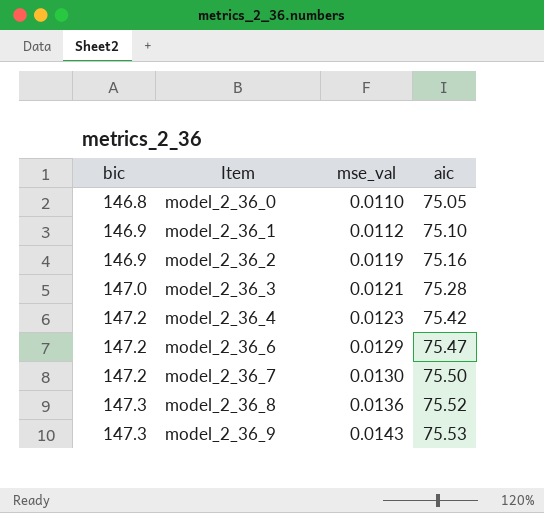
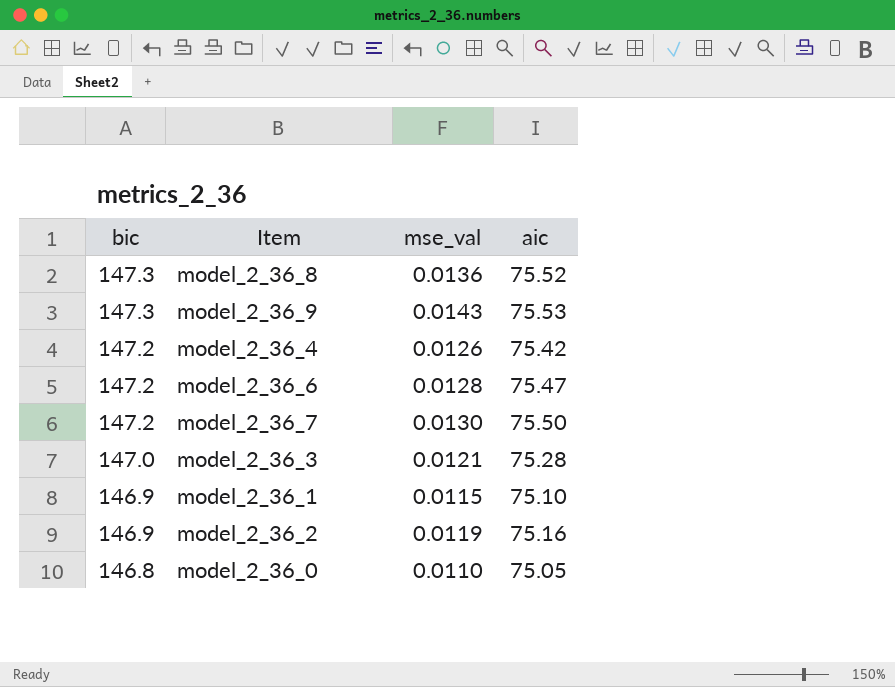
row order: bic ascending -> bic descending
model_2_36_4 | mse_val: 0.0123 -> 0.0126
model_2_36_6 | mse_val: 0.0129 -> 0.0128
model_2_36_1 | mse_val: 0.0112 -> 0.0115

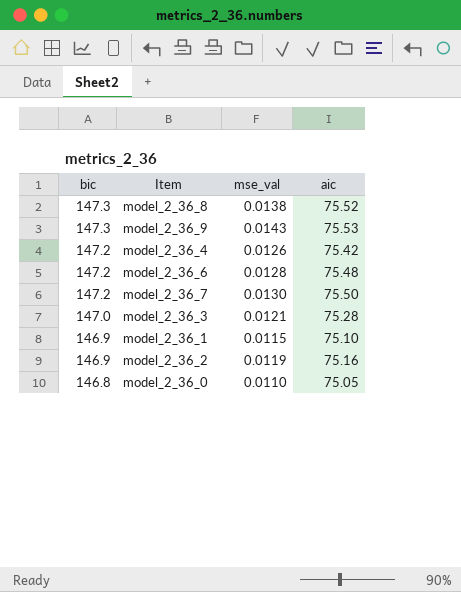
model_2_36_8 | mse_val: 0.0136 -> 0.0138
model_2_36_6 | aic: 75.47 -> 75.48

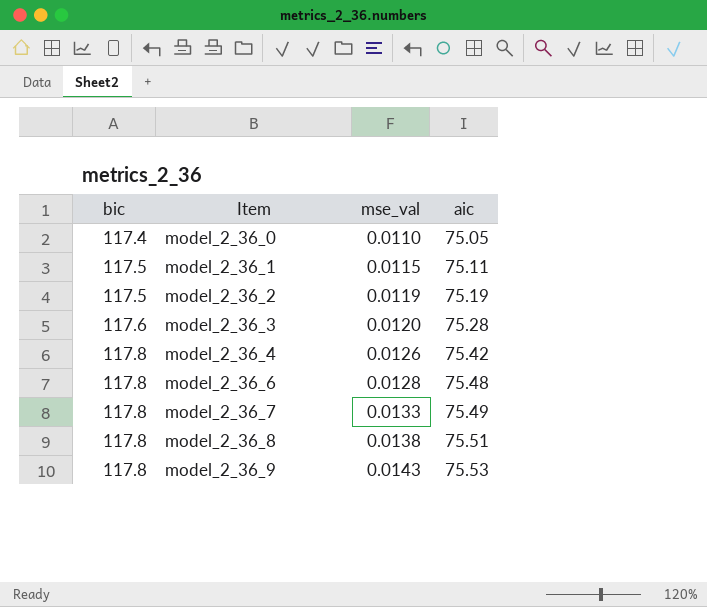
row order: bic descending -> bic ascending
model_2_36_0 | bic: 146.8 -> 117.4
model_2_36_1 | bic: 146.9 -> 117.5
model_2_36_1 | aic: 75.10 -> 75.11
model_2_36_2 | bic: 146.9 -> 117.5
model_2_36_2 | aic: 75.16 -> 75.19
model_2_36_3 | bic: 147.0 -> 117.6
model_2_36_3 | mse_val: 0.0121 -> 0.0120
model_2_36_4 | bic: 147.2 -> 117.8
model_2_36_6 | bic: 147.2 -> 117.8
model_2_36_7 | bic: 147.2 -> 117.8
model_2_36_7 | mse_val: 0.0130 -> 0.0133
model_2_36_7 | aic: 75.50 -> 75.49
model_2_36_8 | bic: 147.3 -> 117.8
model_2_36_8 | aic: 75.52 -> 75.51
model_2_36_9 | bic: 147.3 -> 117.8

